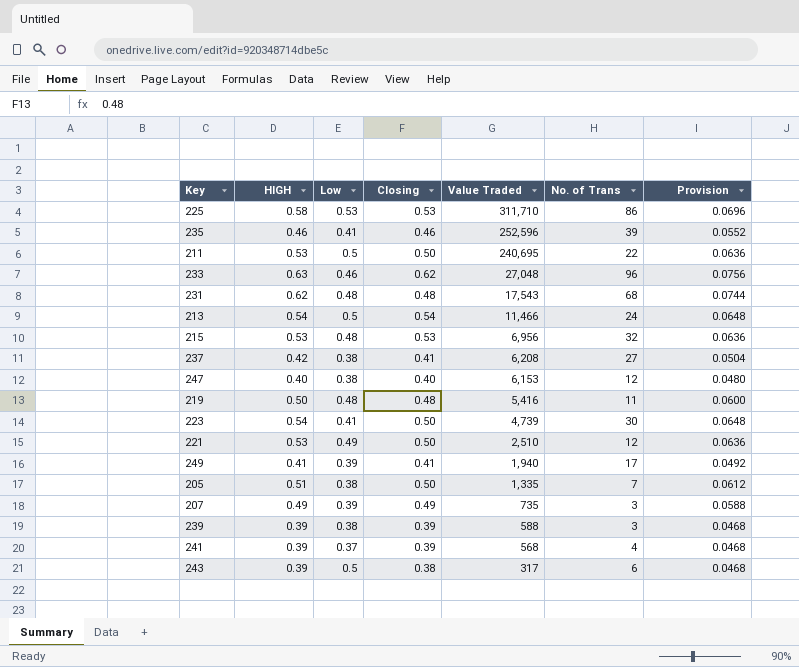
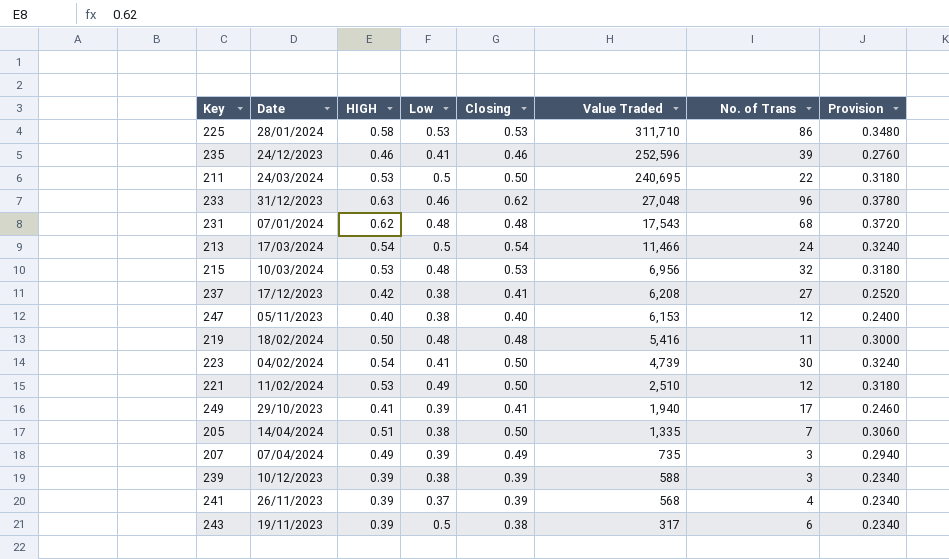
column Date | position: none -> 2
column Provision | formula: [HIGH] * 0.12 -> [HIGH] * 0.6

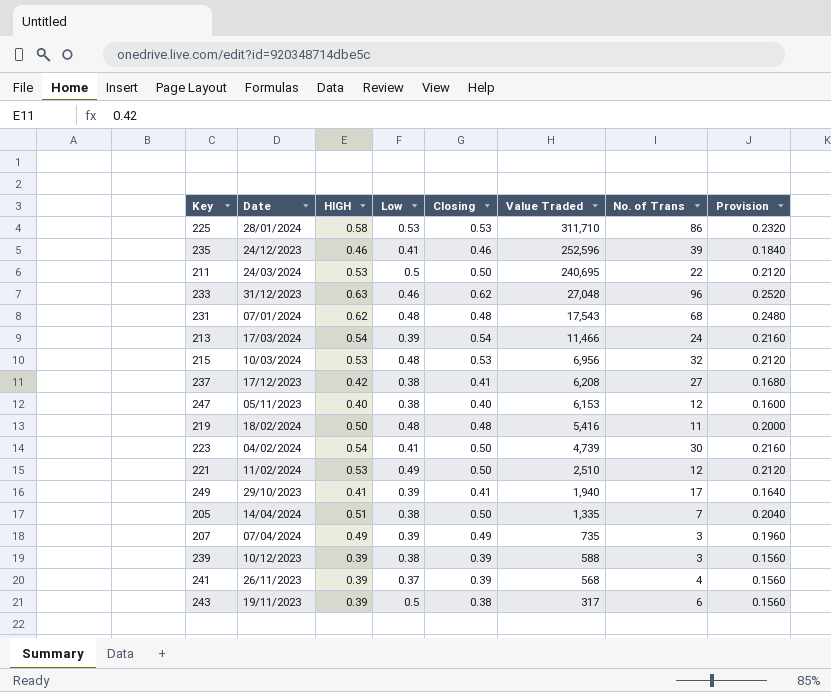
column Provision | formula: [HIGH] * 0.6 -> [HIGH] * 0.4
213 | Low: 0.5 -> 0.39

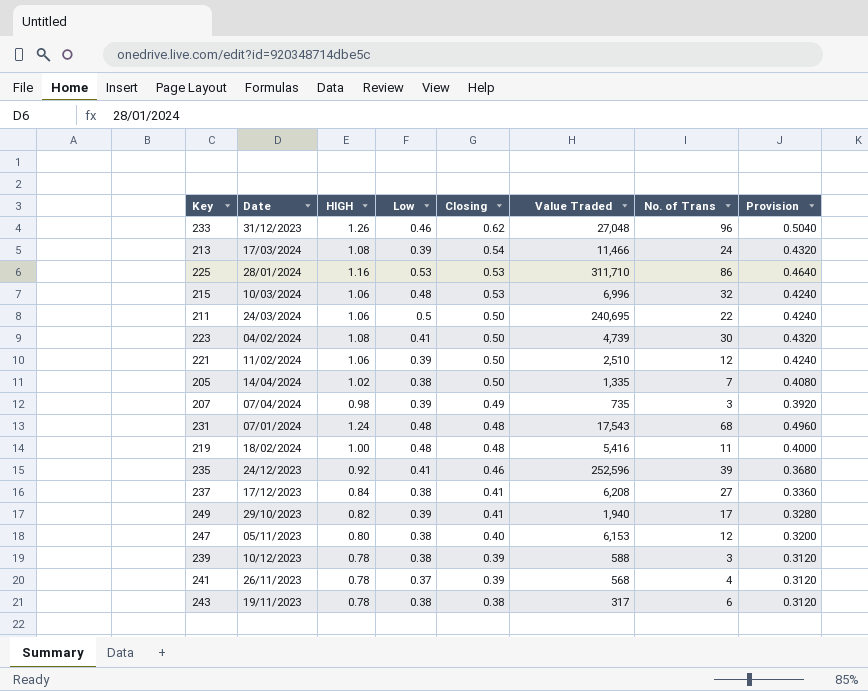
row order: Value Traded descending -> Closing descending
233 | HIGH: 0.63 -> 1.26
233 | Provision: 0.2520 -> 0.5040
213 | HIGH: 0.54 -> 1.08
213 | Provision: 0.2160 -> 0.4320
225 | HIGH: 0.58 -> 1.16
225 | Provision: 0.2320 -> 0.4640
215 | HIGH: 0.53 -> 1.06
215 | Value Traded: 6,956 -> 6,996
215 | Provision: 0.2120 -> 0.4240
211 | HIGH: 0.53 -> 1.06
211 | Provision: 0.2120 -> 0.4240
223 | HIGH: 0.54 -> 1.08
223 | Provision: 0.2160 -> 0.4320
221 | HIGH: 0.53 -> 1.06
221 | Low: 0.49 -> 0.39
221 | Provision: 0.2120 -> 0.4240
205 | HIGH: 0.51 -> 1.02
205 | Provision: 0.2040 -> 0.4080
207 | HIGH: 0.49 -> 0.98
207 | Provision: 0.1960 -> 0.3920
231 | HIGH: 0.62 -> 1.24
231 | Provision: 0.2480 -> 0.4960
219 | HIGH: 0.50 -> 1.00
219 | Provision: 0.2000 -> 0.4000
235 | HIGH: 0.46 -> 0.92
235 | Provision: 0.1840 -> 0.3680
237 | HIGH: 0.42 -> 0.84
237 | Provision: 0.1680 -> 0.3360
249 | HIGH: 0.41 -> 0.82
249 | Provision: 0.1640 -> 0.3280
247 | HIGH: 0.40 -> 0.80
247 | Provision: 0.1600 -> 0.3200
239 | HIGH: 0.39 -> 0.78
239 | Provision: 0.1560 -> 0.3120
241 | HIGH: 0.39 -> 0.78
241 | Provision: 0.1560 -> 0.3120
243 | HIGH: 0.39 -> 0.78
243 | Low: 0.5 -> 0.38
243 | Provision: 0.1560 -> 0.3120

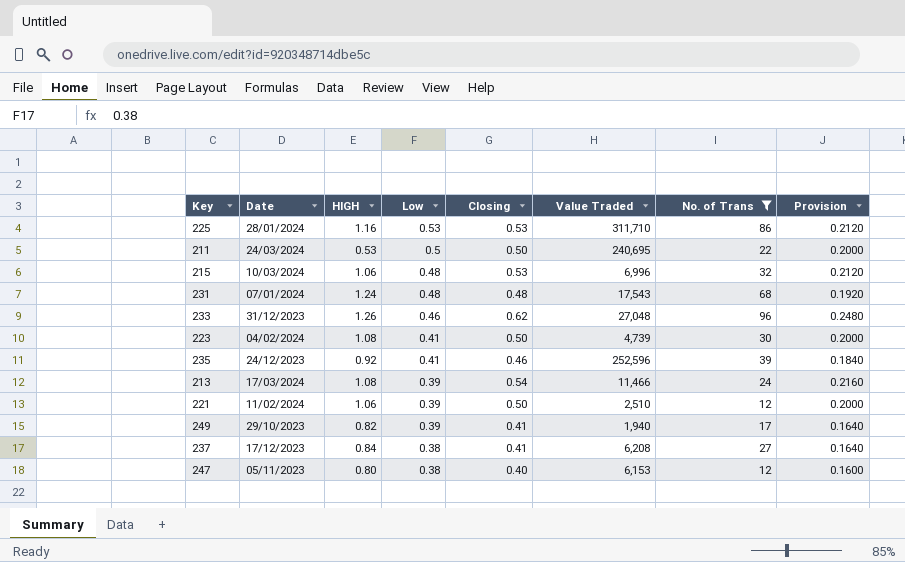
filter: none -> No. of Trans >= 12
row order: Closing descending -> Low descending
column Provision | formula: [HIGH] * 0.4 -> [Closing] * 0.4
211 | HIGH: 1.06 -> 0.53

